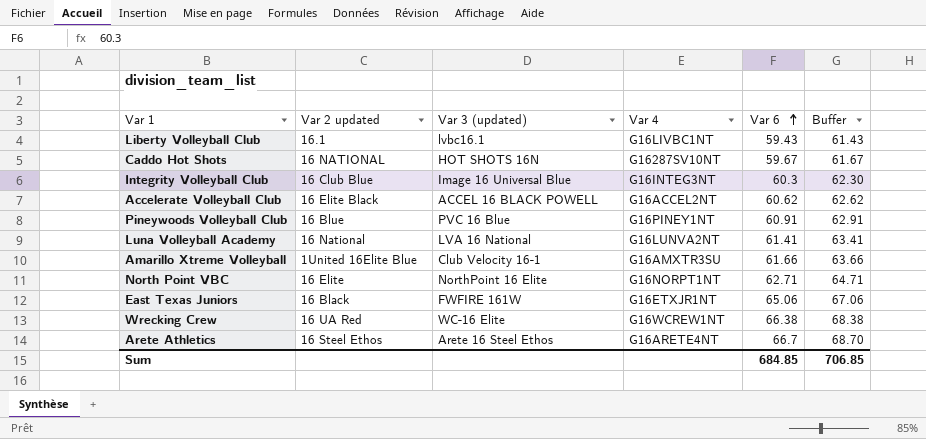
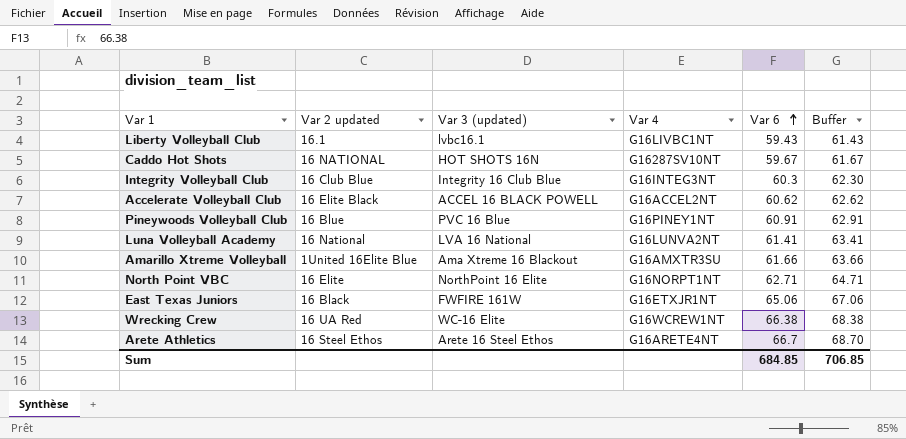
Integrity Volleyball Club | Var 3 (updated): Image 16 Universal Blue -> Integrity 16 Club Blue
Amarillo Xtreme Volleyball | Var 3 (updated): Club Velocity 16-1 -> Ama Xtreme 16 Blackout

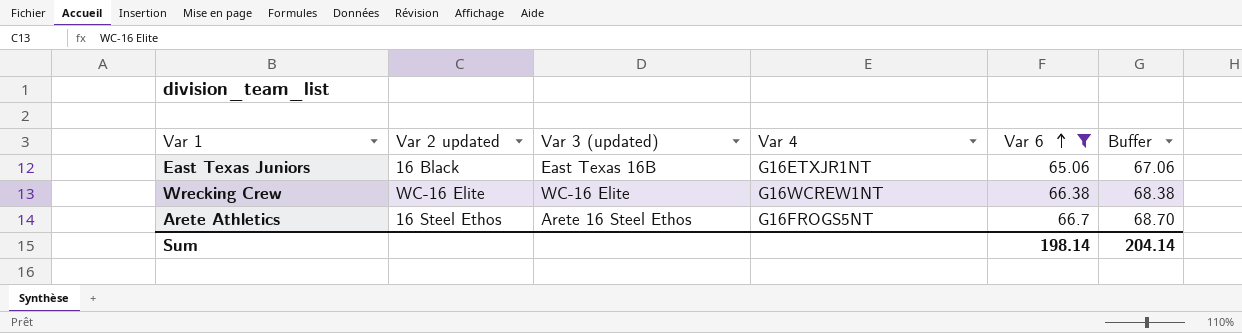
filter: none -> Var 6 >= 65.06
East Texas Juniors | Var 3 (updated): FWFIRE 161W -> East Texas 16B
Wrecking Crew | Var 2 updated: 16 UA Red -> WC-16 Elite
Arete Athletics | Var 4: G16ARETE4NT -> G16FROGS5NT
Sum | Var 6: 684.85 -> 198.14
Sum | Buffer: 706.85 -> 204.14

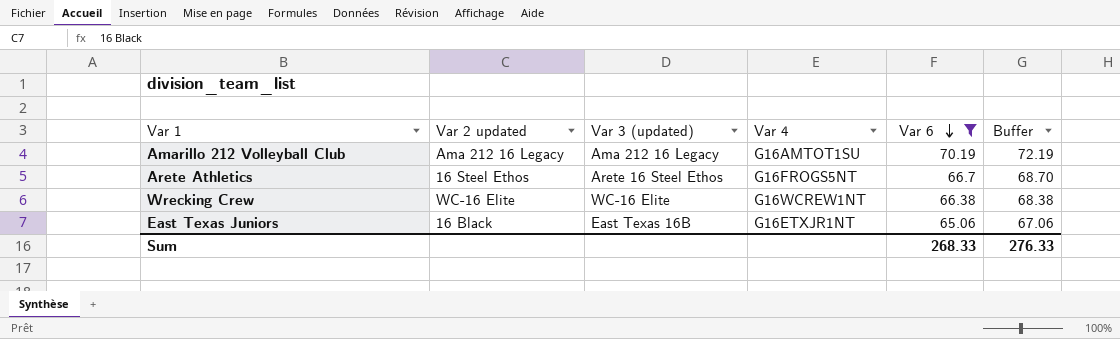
row order: Var 6 ascending -> Var 6 descending
row Amarillo 212 Volleyball Club: none -> Ama 212 16 Legacy | Ama 212 16 Legacy | G16AMTOT1SU | 70.19 | 72.19
Sum | Var 6: 198.14 -> 268.33
Sum | Buffer: 204.14 -> 276.33

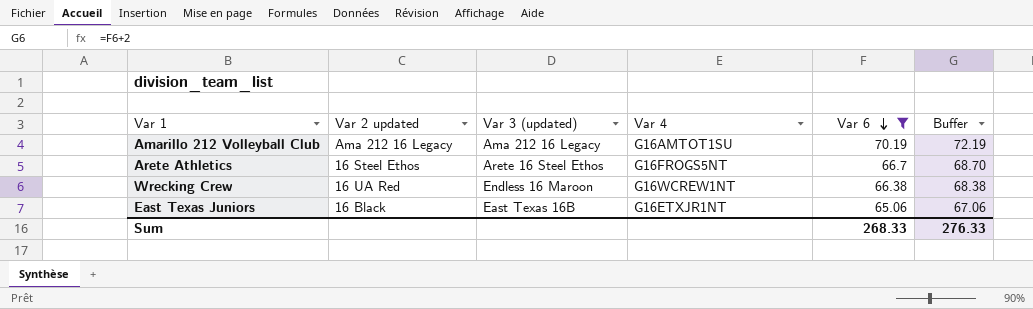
Wrecking Crew | Var 2 updated: WC-16 Elite -> 16 UA Red
Wrecking Crew | Var 3 (updated): WC-16 Elite -> Endless 16 Maroon

